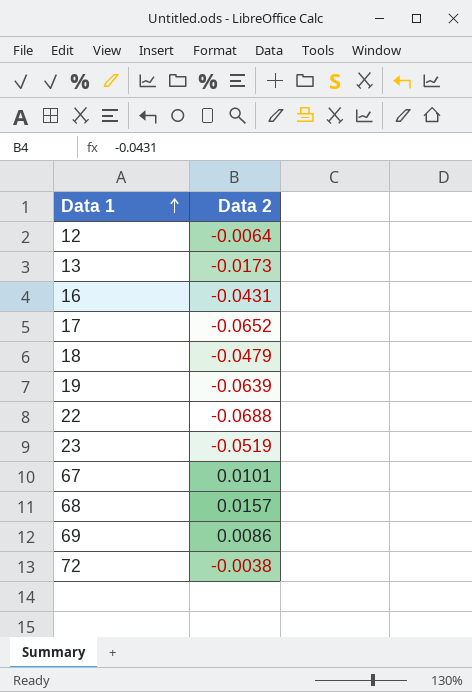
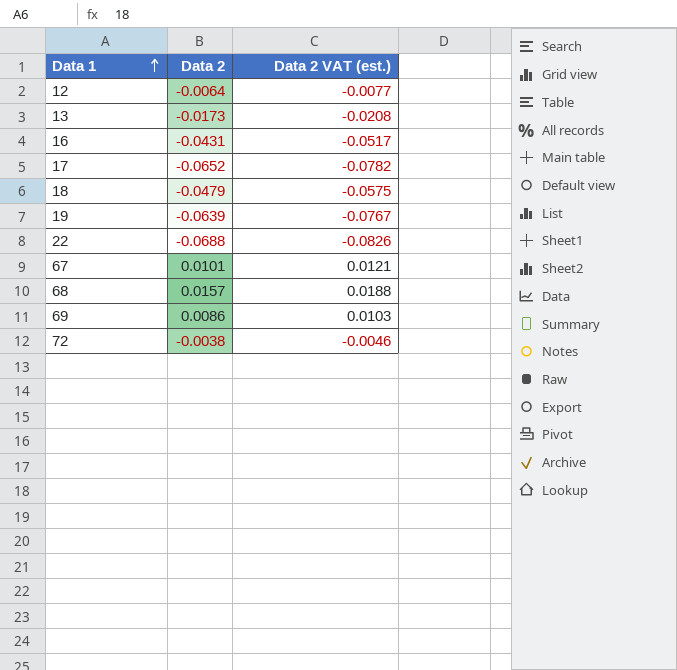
column Data 2 VAT (est.) | formula: none -> [Data 2] * 1.2
row 23: -0.0519 -> none

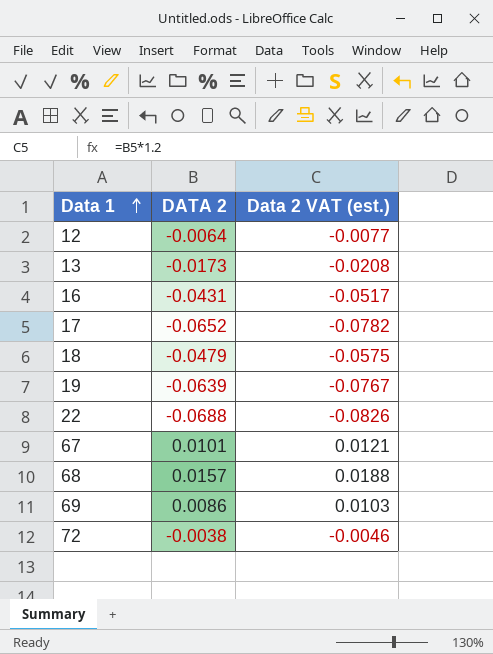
column name: Data 2 -> DATA 2

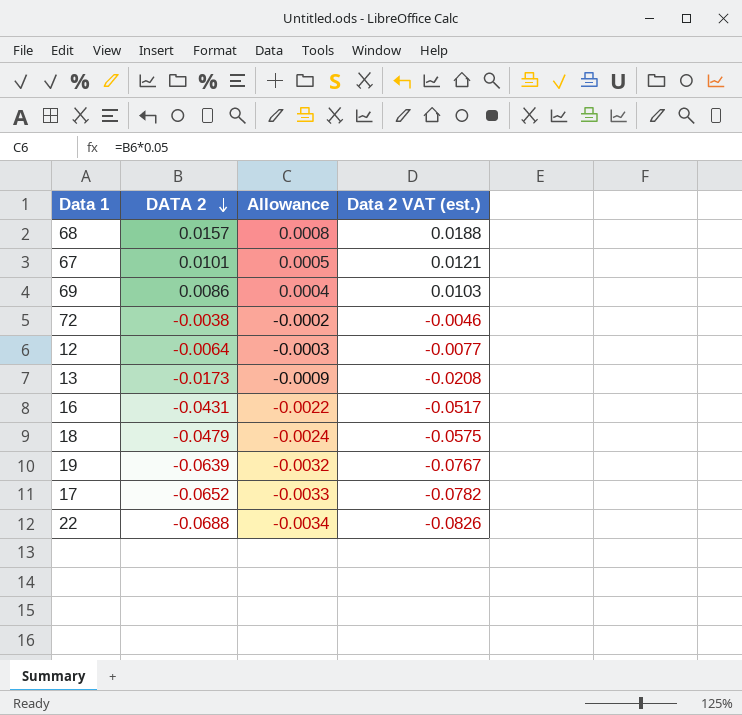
row order: Data 1 ascending -> DATA 2 descending
column Allowance | formula: none -> [DATA 2] * 0.05

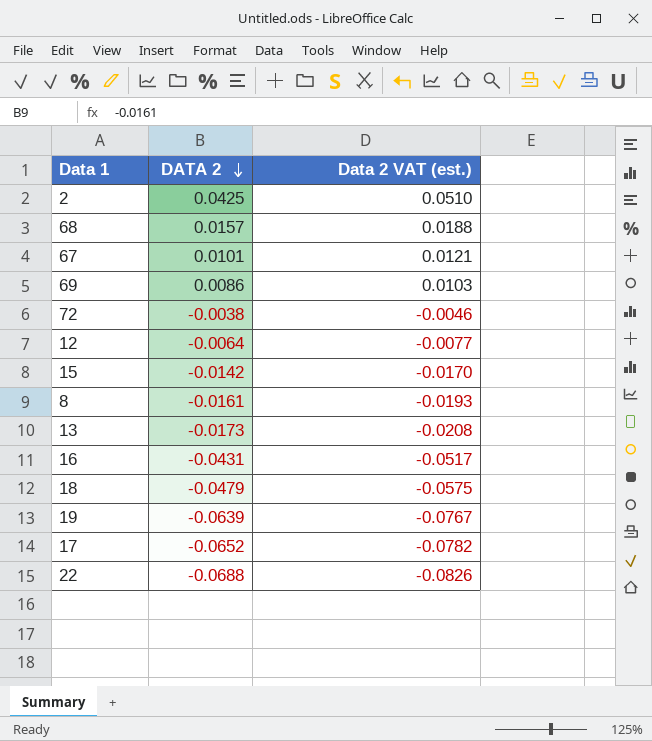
column Allowance | formula: [DATA 2] * 0.05 -> none
row 2: none -> 0.0425 | 0.0510
row 15: none -> -0.0142 | -0.0170
row 8: none -> -0.0161 | -0.0193

